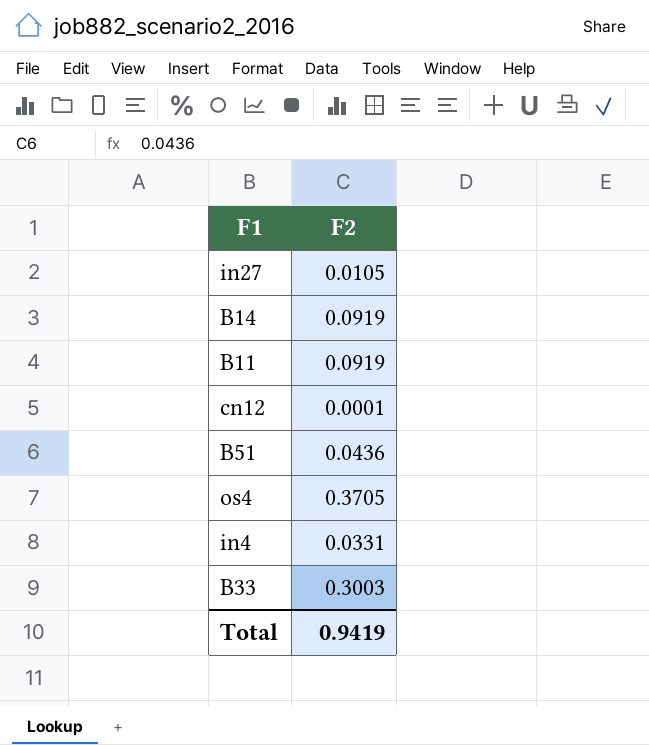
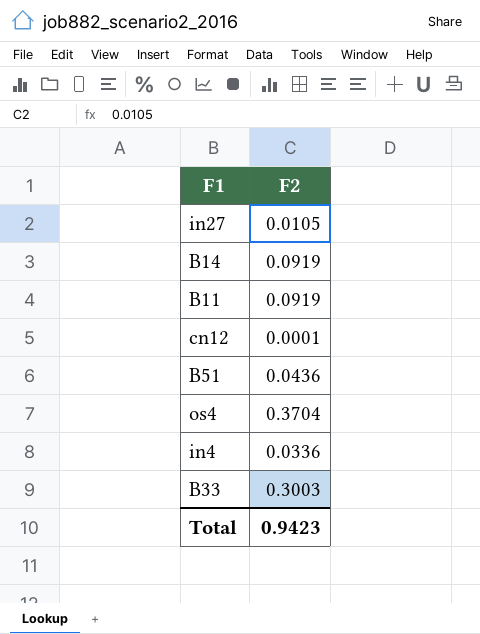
os4 | F2: 0.3705 -> 0.3704
in4 | F2: 0.0331 -> 0.0336
Total | F2: 0.9419 -> 0.9423

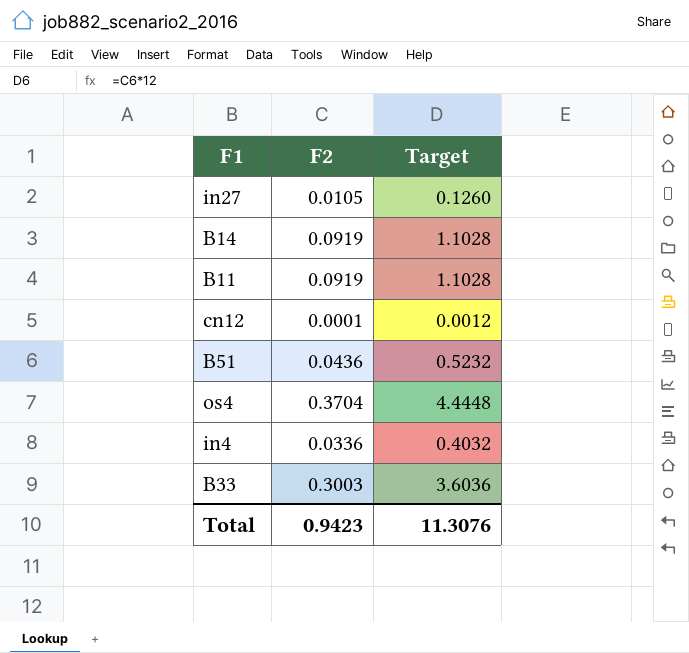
column Target | formula: none -> [F2] * 12

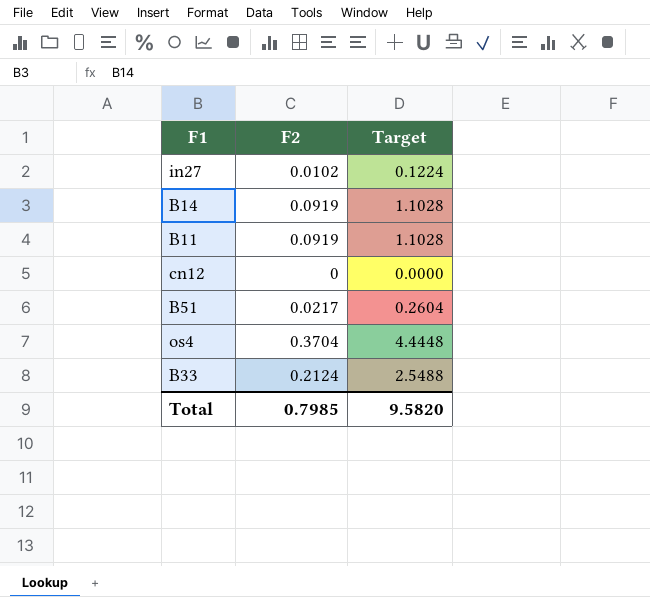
row in4: 0.0336 | 0.4032 -> none
in27 | F2: 0.0105 -> 0.0102
in27 | Target: 0.1260 -> 0.1224
cn12 | F2: 0.0001 -> 0
cn12 | Target: 0.0012 -> 0.0000
B51 | F2: 0.0436 -> 0.0217
B51 | Target: 0.5232 -> 0.2604
B33 | F2: 0.3003 -> 0.2124
B33 | Target: 3.6036 -> 2.5488
Total | F2: 0.9423 -> 0.7985
Total | Target: 11.3076 -> 9.5820

